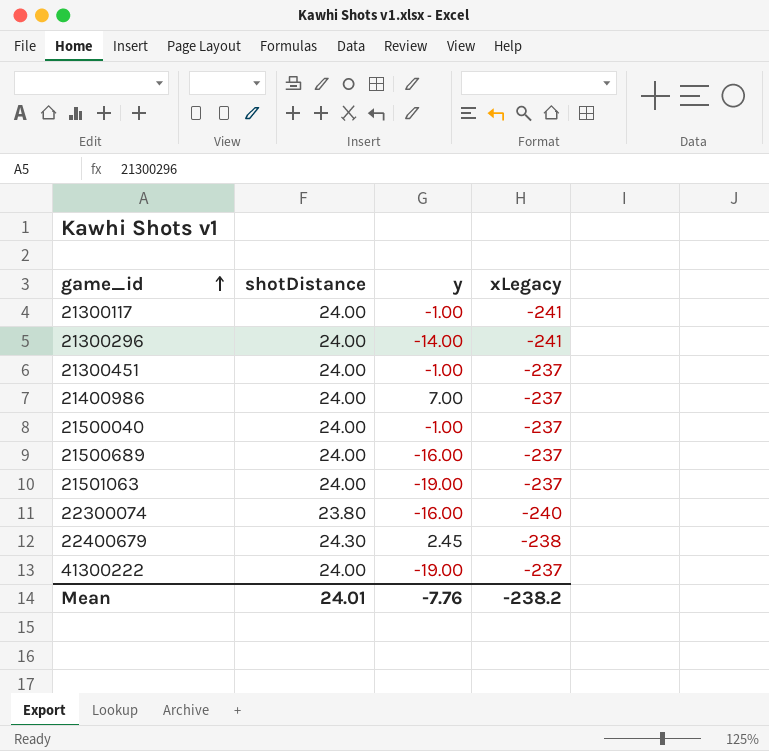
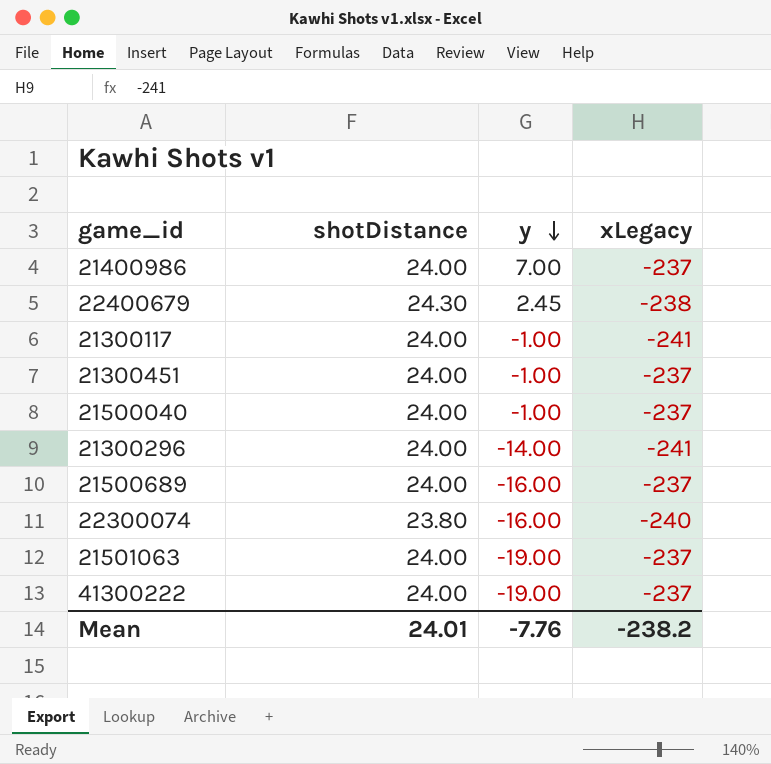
row order: game_id ascending -> y descending

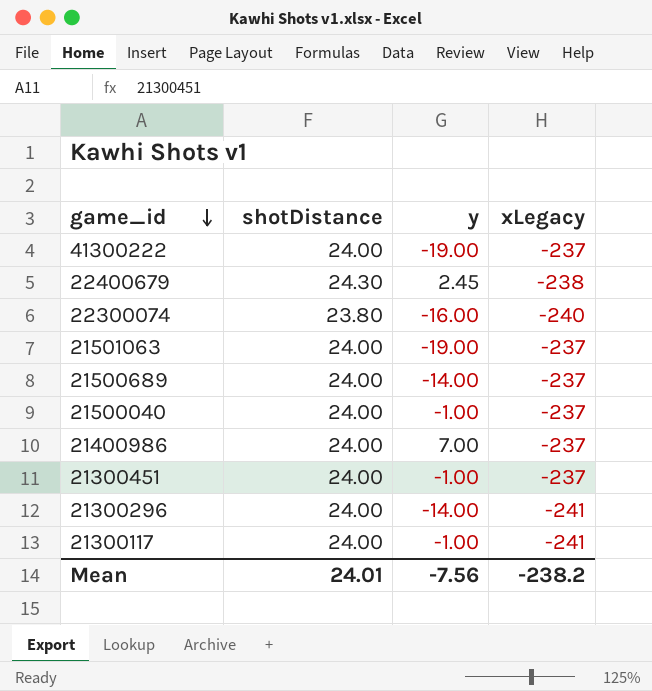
row order: y descending -> game_id descending
21500689 | y: -16.00 -> -14.00
Mean | y: -7.76 -> -7.56

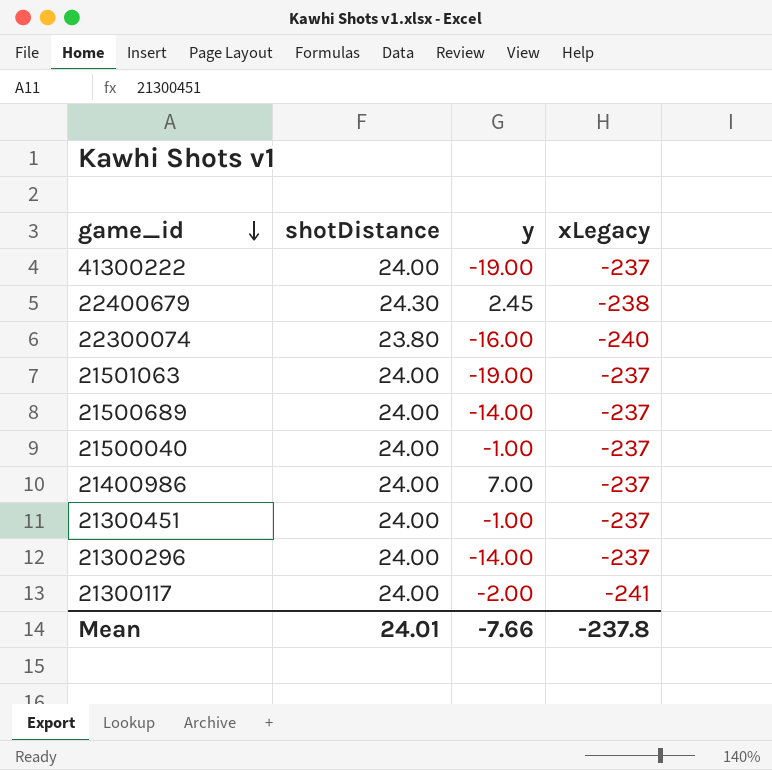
21300296 | xLegacy: -241 -> -237
21300117 | y: -1.00 -> -2.00
Mean | y: -7.56 -> -7.66
Mean | xLegacy: -238.2 -> -237.8

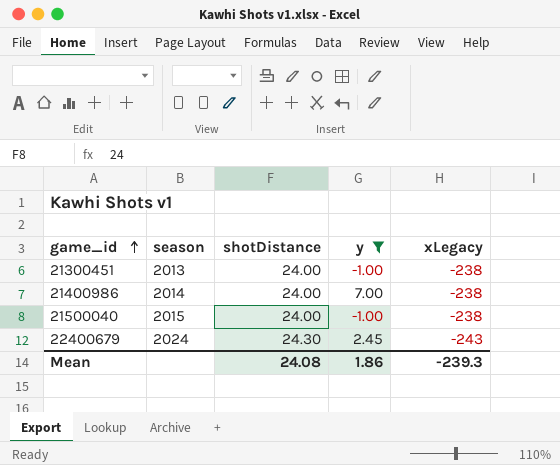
filter: none -> y >= -1.00
row order: game_id descending -> game_id ascending
column season | position: none -> 2
21300451 | xLegacy: -237 -> -238
21400986 | xLegacy: -237 -> -238
21500040 | xLegacy: -237 -> -238
22400679 | xLegacy: -238 -> -243
Mean | shotDistance: 24.01 -> 24.08
Mean | y: -7.66 -> 1.86
Mean | xLegacy: -237.8 -> -239.3

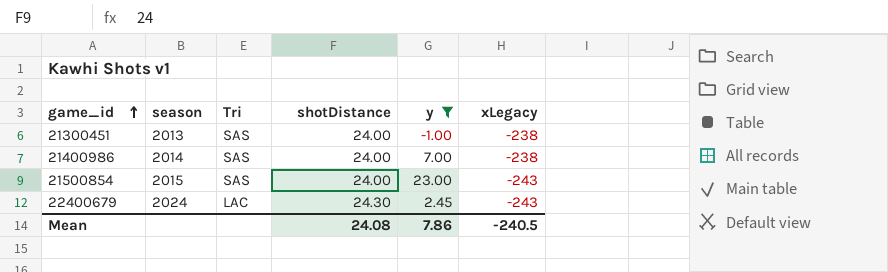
column Tri | position: none -> 3
row 21500040: 2015 | 24.00 | -1.00 | -238 -> none
row 21500854: none -> 2015 | SAS | 24.00 | 23.00 | -243
Mean | y: 1.86 -> 7.86
Mean | xLegacy: -239.3 -> -240.5

